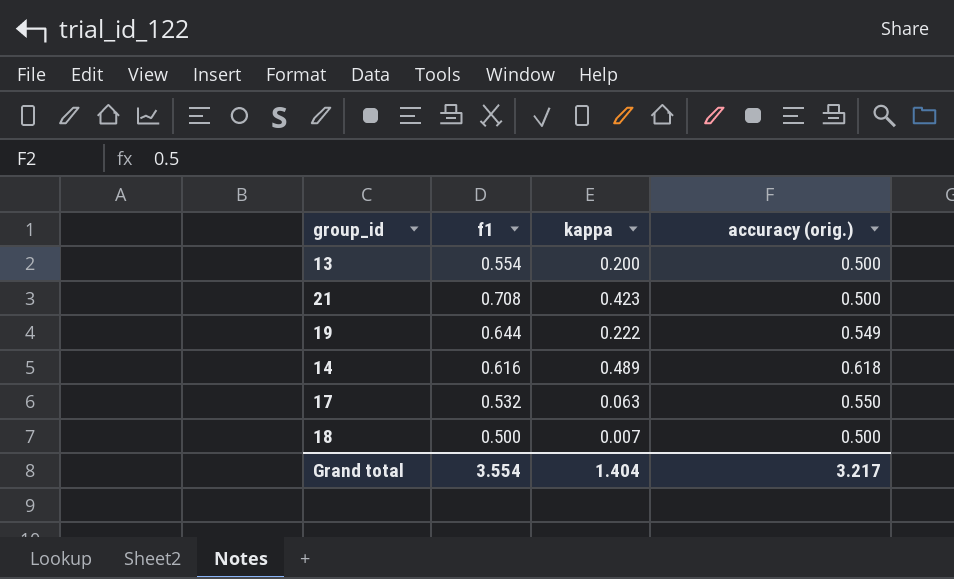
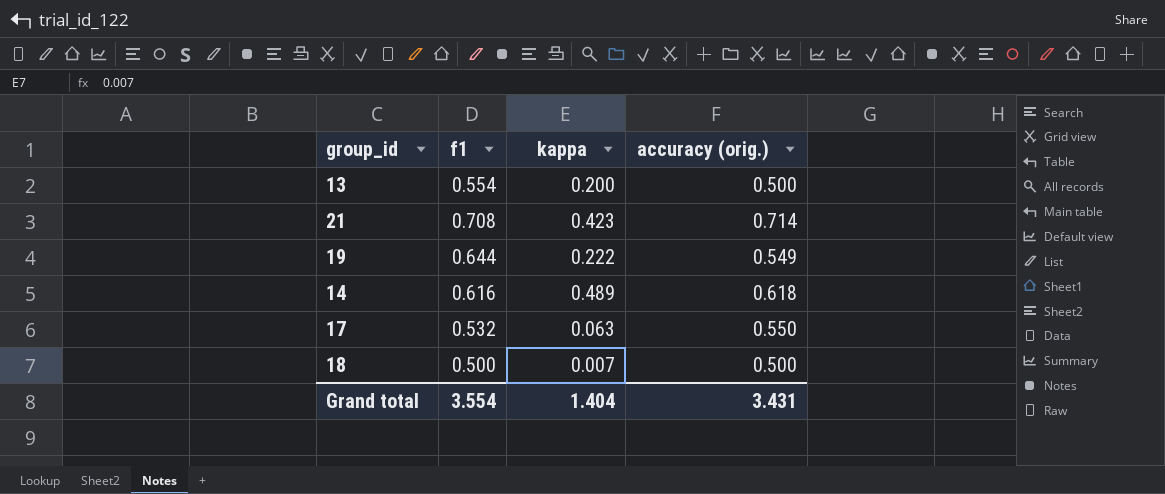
21 | accuracy (orig.): 0.500 -> 0.714
Grand total | accuracy (orig.): 3.217 -> 3.431

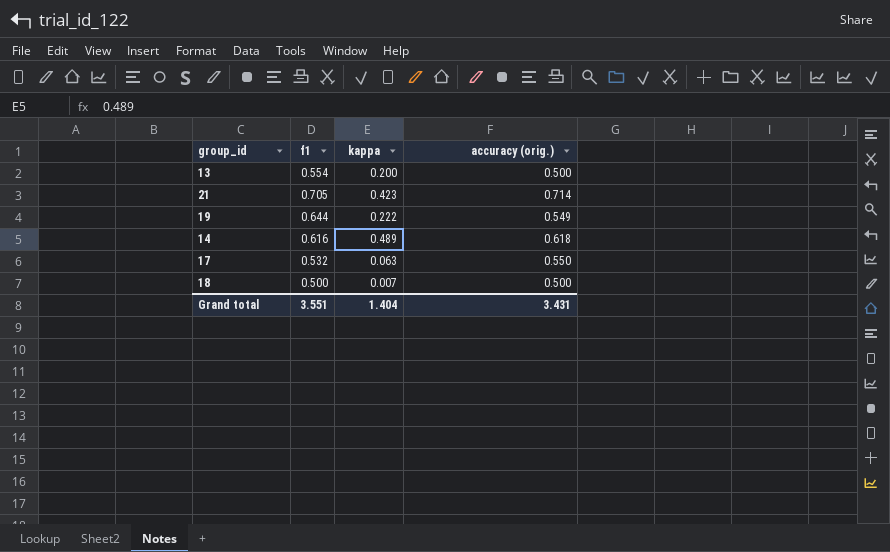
21 | f1: 0.708 -> 0.705
Grand total | f1: 3.554 -> 3.551

